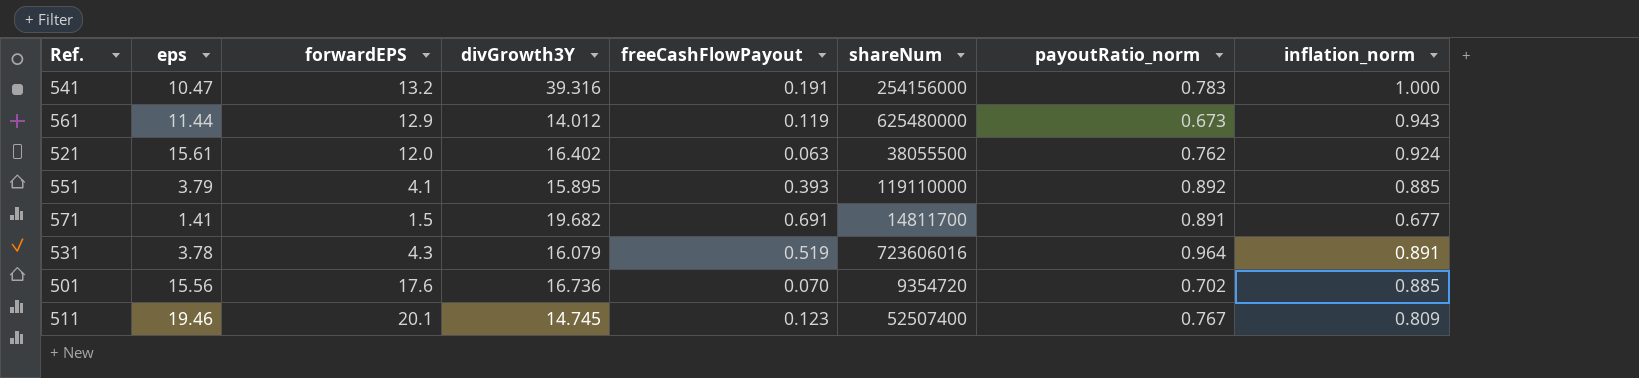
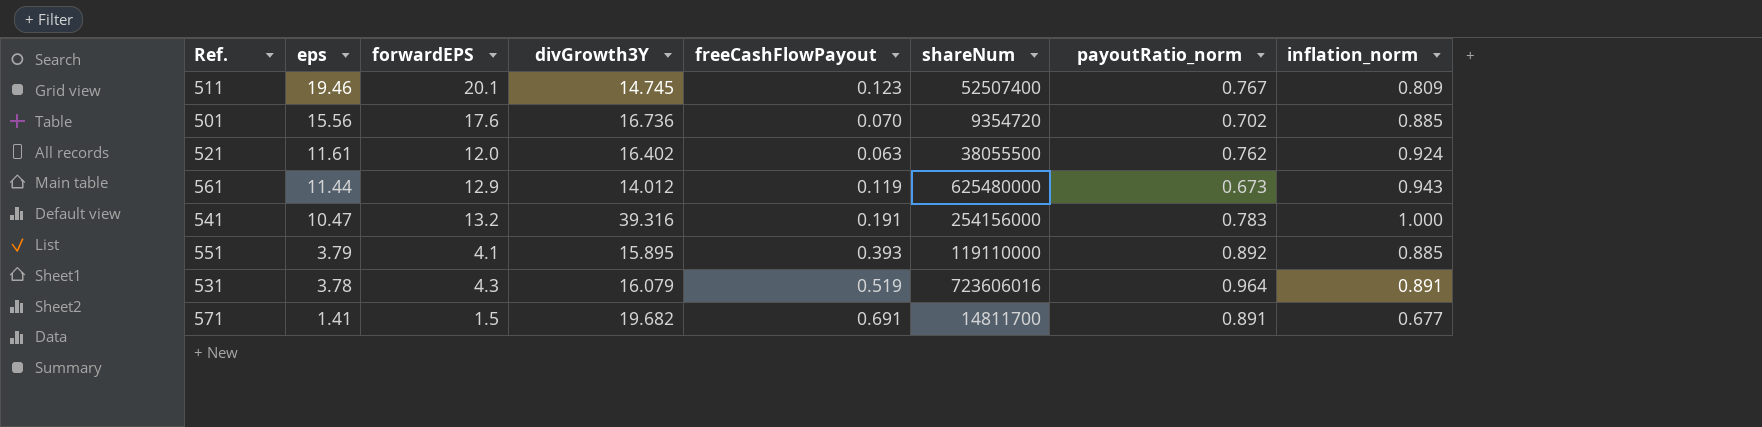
row order: none -> eps descending
521 | eps: 15.61 -> 11.61

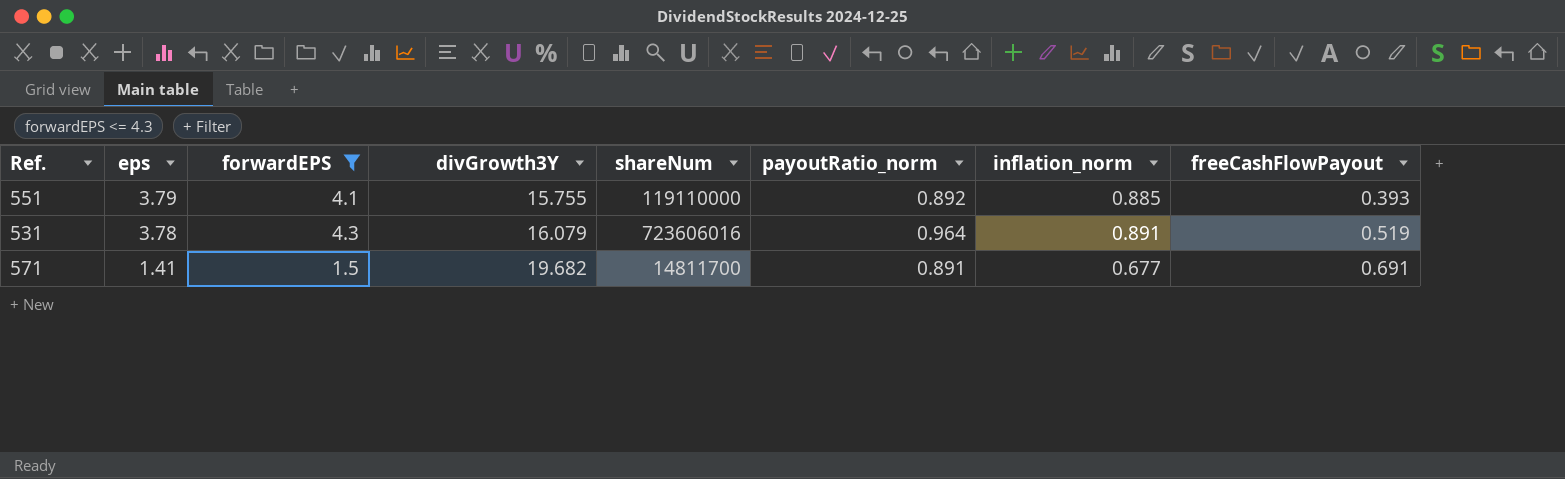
filter: none -> forwardEPS <= 4.3
column freeCashFlowPayout | position: 5 -> 8
551 | divGrowth3Y: 15.895 -> 15.755

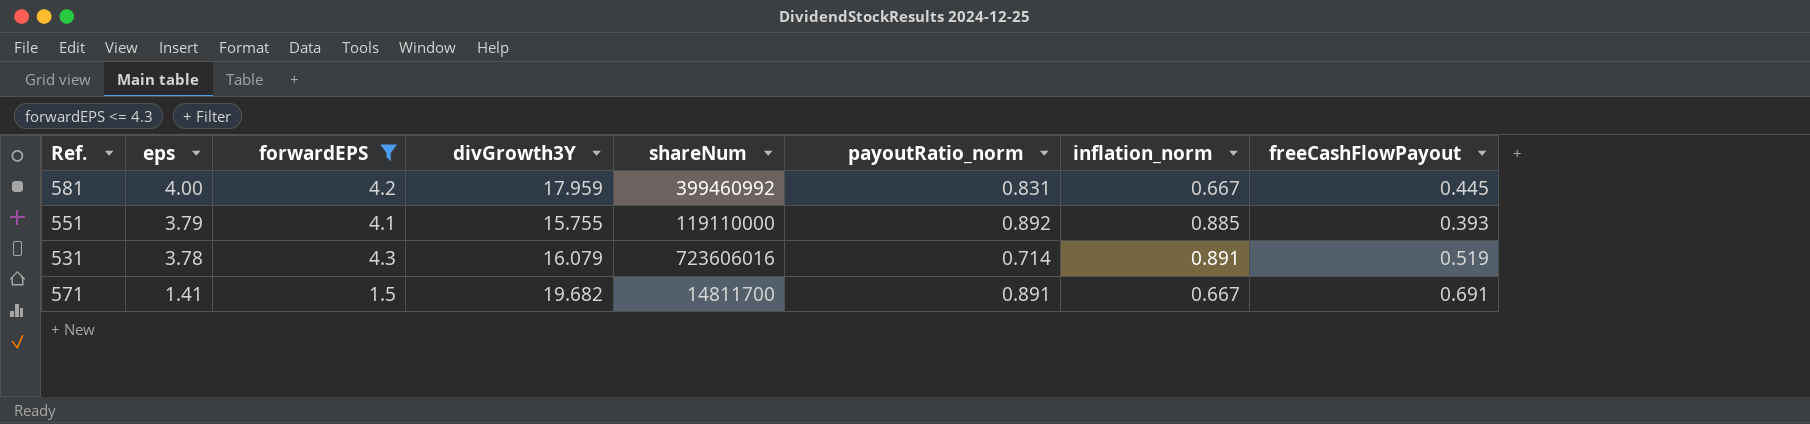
row 581: none -> 4.00 | 4.2 | 17.959 | 399460992 | 0.831 | 0.667 | 0.445
531 | payoutRatio_norm: 0.964 -> 0.714
571 | inflation_norm: 0.677 -> 0.667

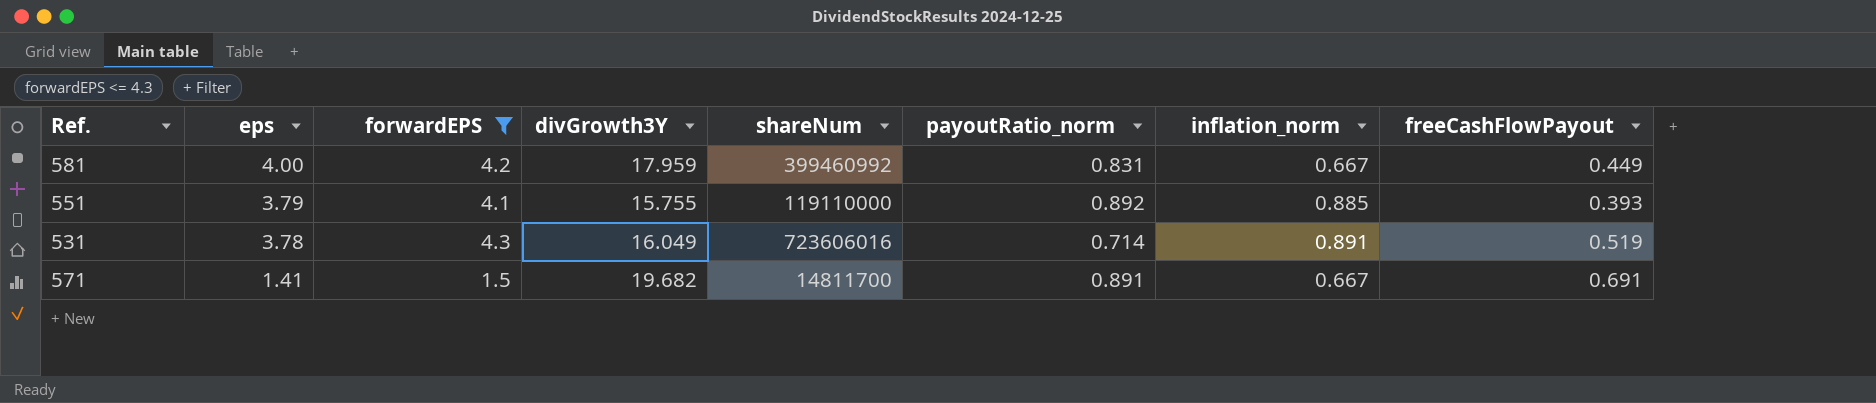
581 | freeCashFlowPayout: 0.445 -> 0.449
531 | divGrowth3Y: 16.079 -> 16.049

